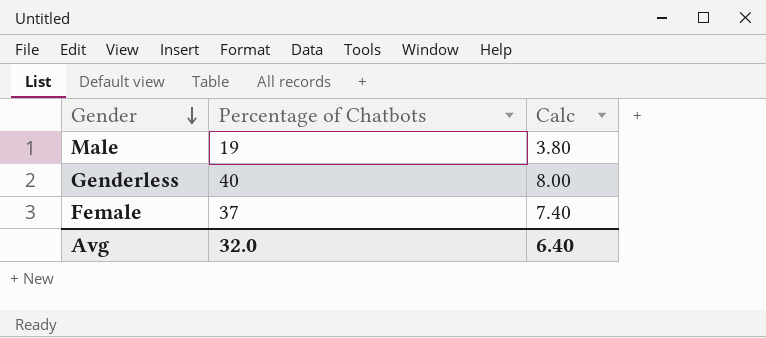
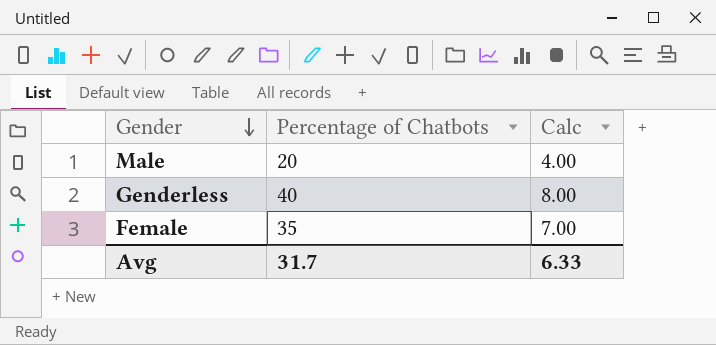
Male | Percentage of Chatbots: 19 -> 20
Male | Calc: 3.80 -> 4.00
Female | Percentage of Chatbots: 37 -> 35
Female | Calc: 7.40 -> 7.00
Avg | Percentage of Chatbots: 32.0 -> 31.7
Avg | Calc: 6.40 -> 6.33

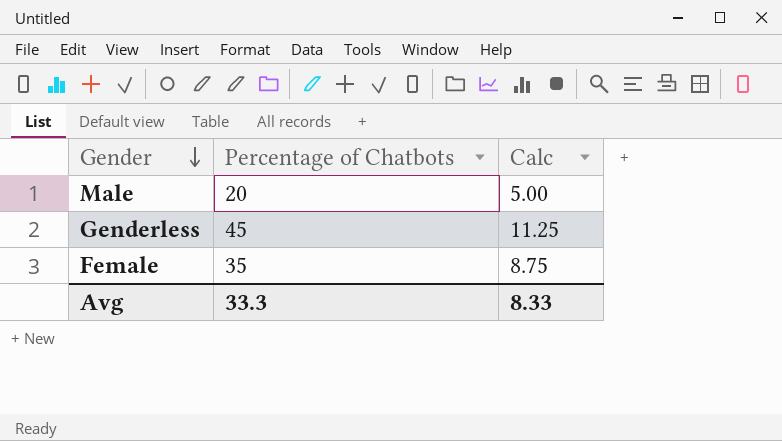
column Calc | formula: [Percentage of Chatbots] * 0.2 -> [Percentage of Chatbots] * 0.25
Genderless | Percentage of Chatbots: 40 -> 45
Avg | Percentage of Chatbots: 31.7 -> 33.3
Avg | Calc: 6.33 -> 8.33

